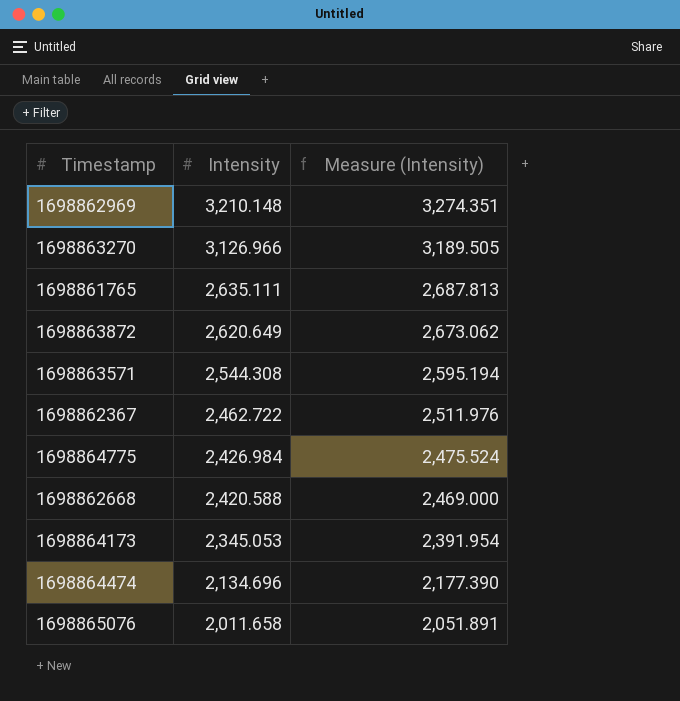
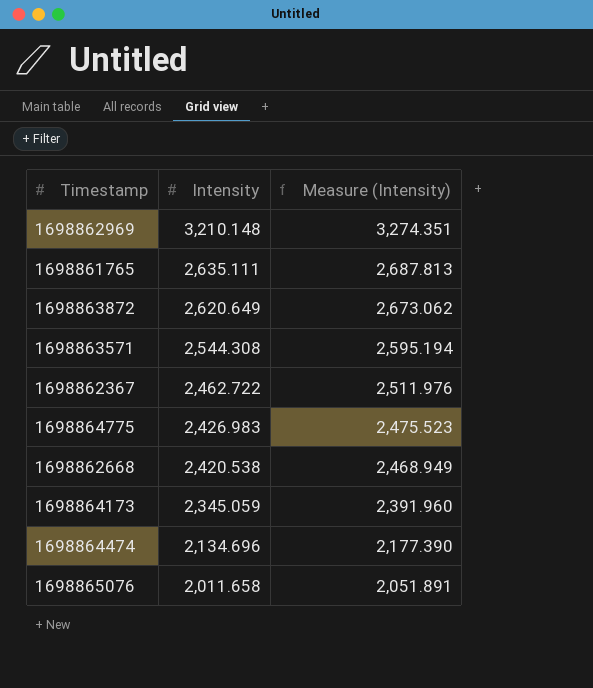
row 1698863270: 3,126.966 | 3,189.505 -> none
1698864775 | Intensity: 2,426.984 -> 2,426.983
1698864775 | Measure (Intensity): 2,475.524 -> 2,475.523
1698862668 | Intensity: 2,420.588 -> 2,420.538
1698862668 | Measure (Intensity): 2,469.000 -> 2,468.949
1698864173 | Intensity: 2,345.053 -> 2,345.059
1698864173 | Measure (Intensity): 2,391.954 -> 2,391.960

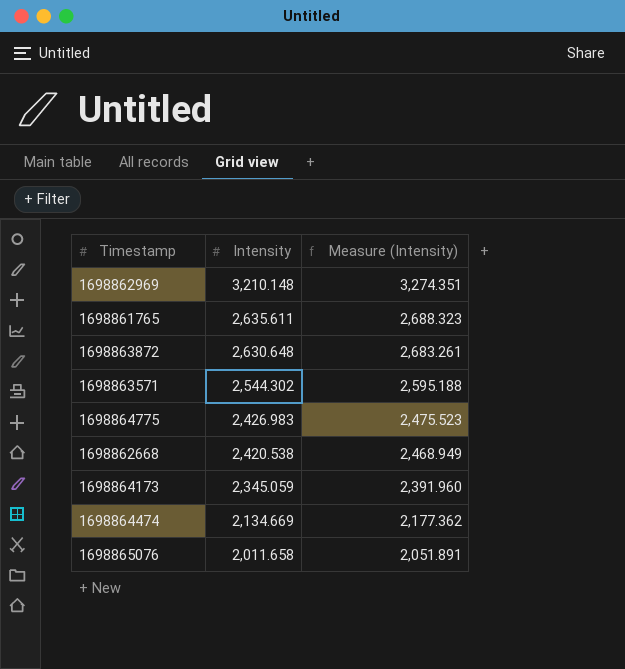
row 1698862367: 2,462.722 | 2,511.976 -> none
1698861765 | Intensity: 2,635.111 -> 2,635.611
1698861765 | Measure (Intensity): 2,687.813 -> 2,688.323
1698863872 | Intensity: 2,620.649 -> 2,630.648
1698863872 | Measure (Intensity): 2,673.062 -> 2,683.261
1698863571 | Intensity: 2,544.308 -> 2,544.302
1698863571 | Measure (Intensity): 2,595.194 -> 2,595.188
1698864474 | Intensity: 2,134.696 -> 2,134.669
1698864474 | Measure (Intensity): 2,177.390 -> 2,177.362

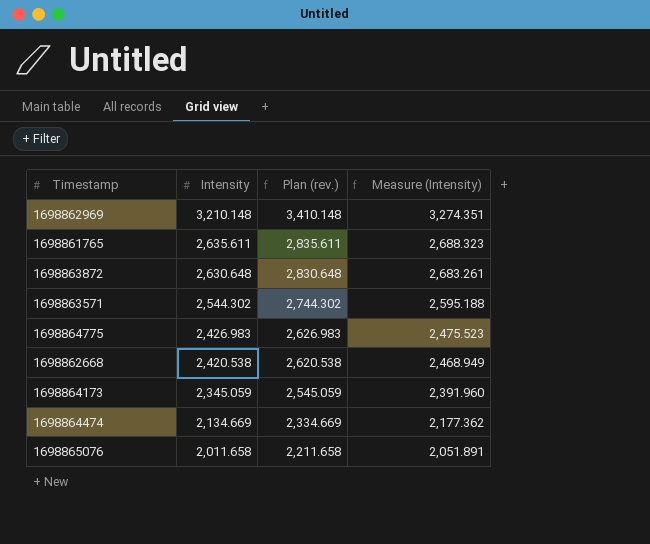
column Plan (rev.) | formula: none -> [Intensity] + 200

